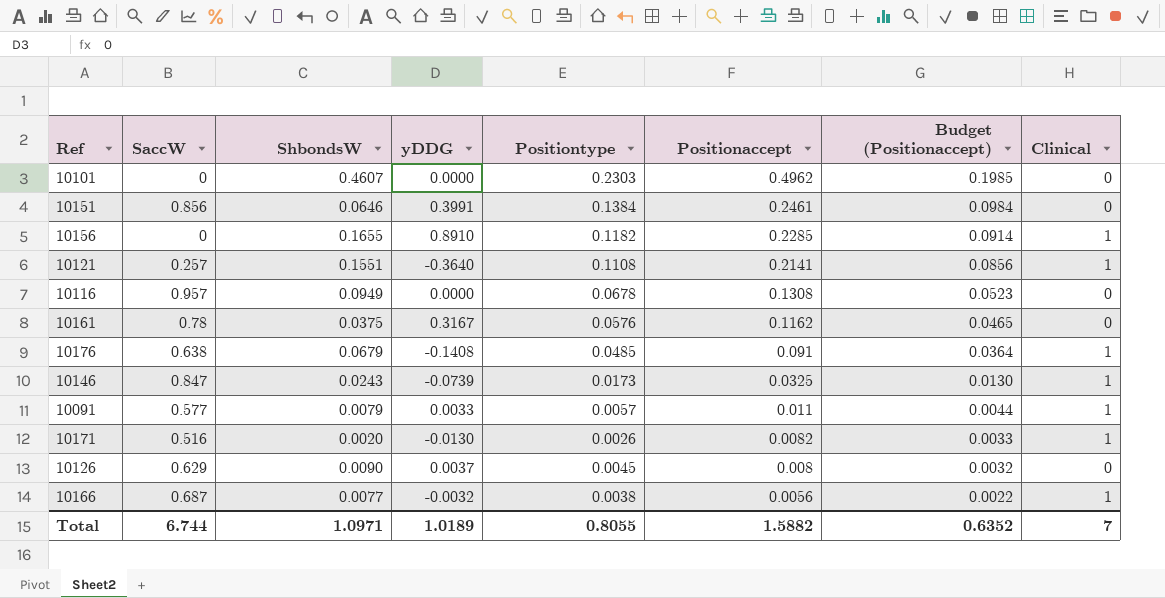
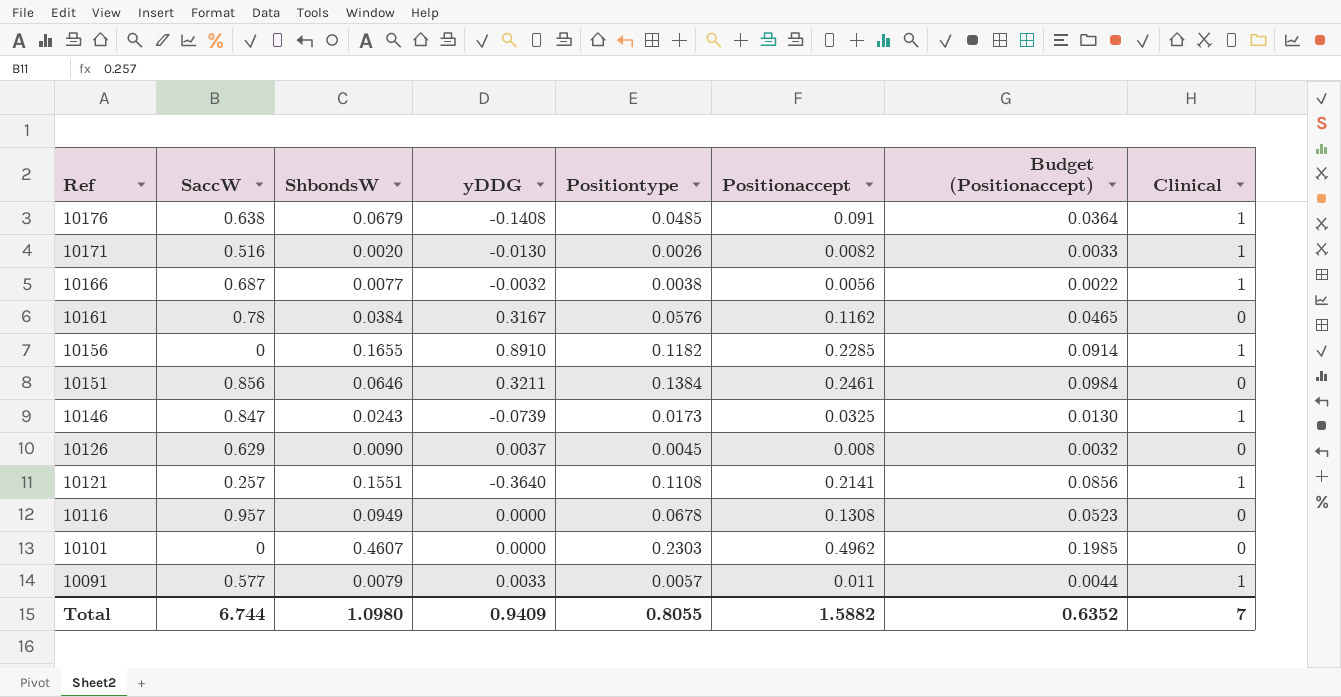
row order: Positionaccept descending -> Ref descending
10161 | ShbondsW: 0.0375 -> 0.0384
10151 | yDDG: 0.3991 -> 0.3211
Total | ShbondsW: 1.0971 -> 1.0980
Total | yDDG: 1.0189 -> 0.9409

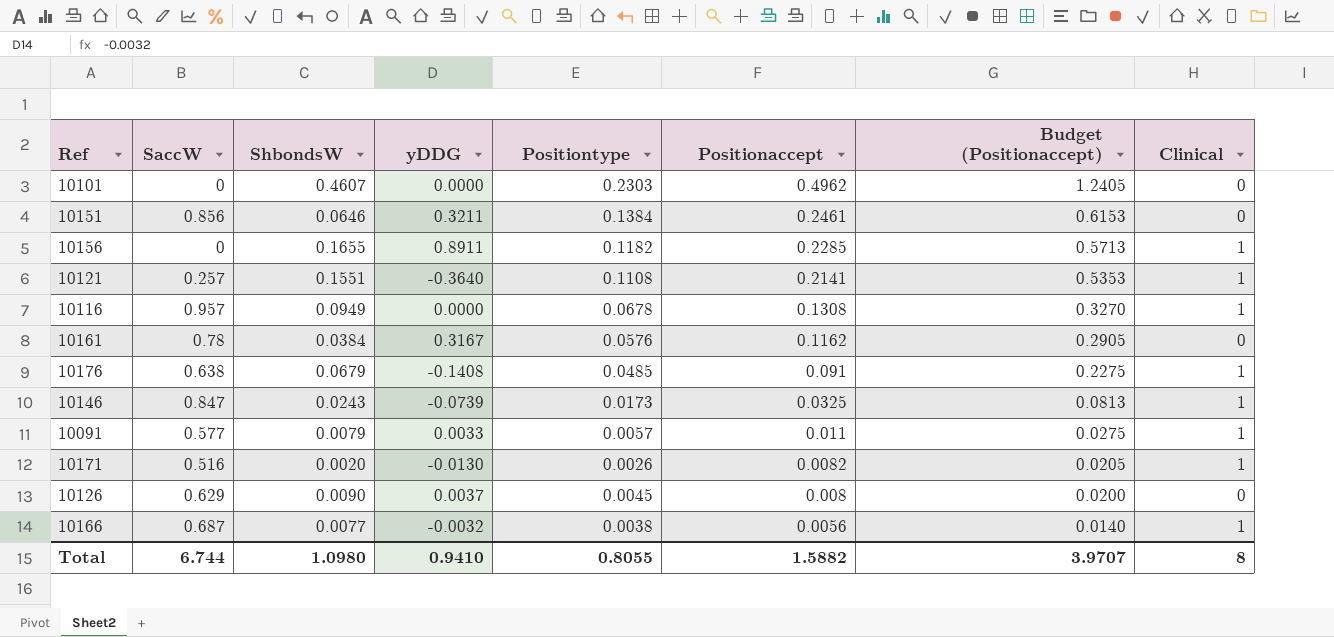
row order: Ref descending -> Positionaccept descending
column Budget (Positionaccept) | formula: [Positionaccept] * 0.4 -> [Positionaccept] * 2.5
10156 | yDDG: 0.8910 -> 0.8911
10116 | Clinical: 0 -> 1
Total | yDDG: 0.9409 -> 0.9410
Total | Budget (Positionaccept): 0.6352 -> 3.9707
Total | Clinical: 7 -> 8

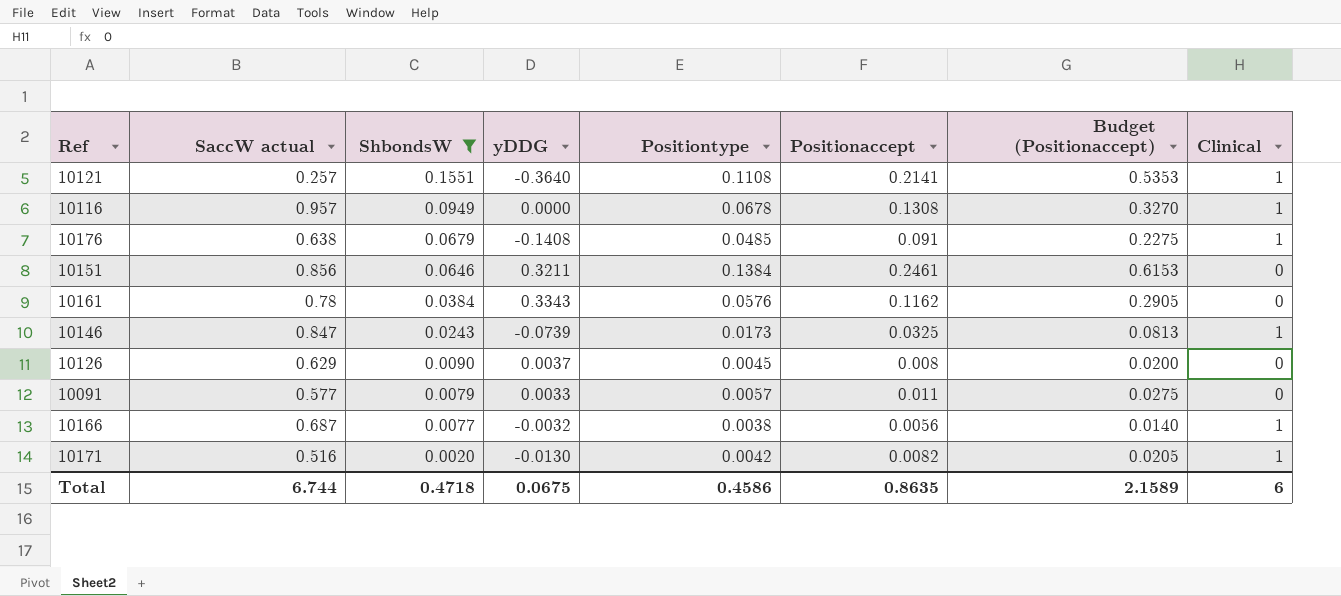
filter: none -> ShbondsW <= 0.1551
row order: Positionaccept descending -> ShbondsW descending
column name: SaccW -> SaccW actual
10161 | yDDG: 0.3167 -> 0.3343
10091 | Clinical: 1 -> 0
10171 | Positiontype: 0.0026 -> 0.0042
Total | ShbondsW: 1.0980 -> 0.4718
Total | yDDG: 0.9410 -> 0.0675
Total | Positiontype: 0.8055 -> 0.4586
Total | Positionaccept: 1.5882 -> 0.8635
Total | Budget (Positionaccept): 3.9707 -> 2.1589
Total | Clinical: 8 -> 6

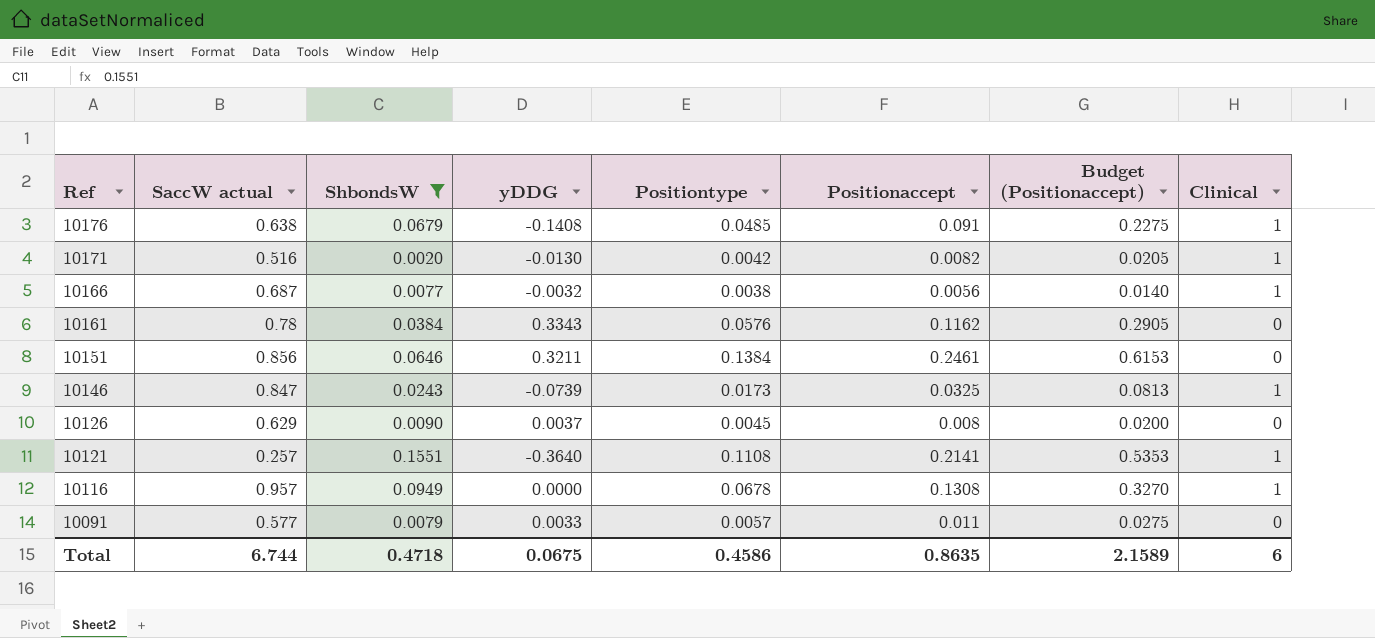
row order: ShbondsW descending -> Ref descending

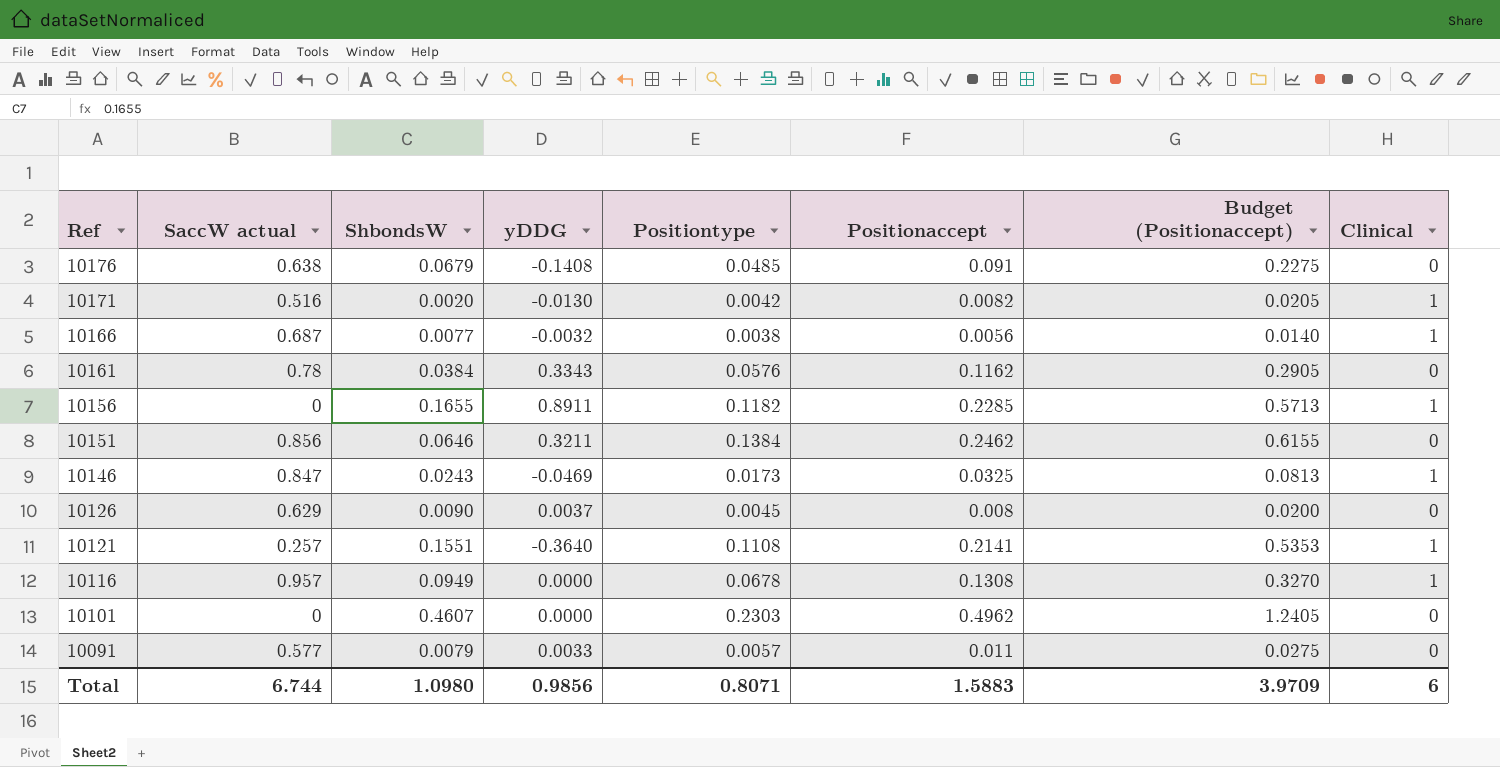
filter: ShbondsW <= 0.1551 -> none
10176 | Clinical: 1 -> 0
10151 | Positionaccept: 0.2461 -> 0.2462
10151 | Budget (Positionaccept): 0.6153 -> 0.6155
10146 | yDDG: -0.0739 -> -0.0469
Total | ShbondsW: 0.4718 -> 1.0980
Total | yDDG: 0.0675 -> 0.9856
Total | Positiontype: 0.4586 -> 0.8071
Total | Positionaccept: 0.8635 -> 1.5883
Total | Budget (Positionaccept): 2.1589 -> 3.9709

